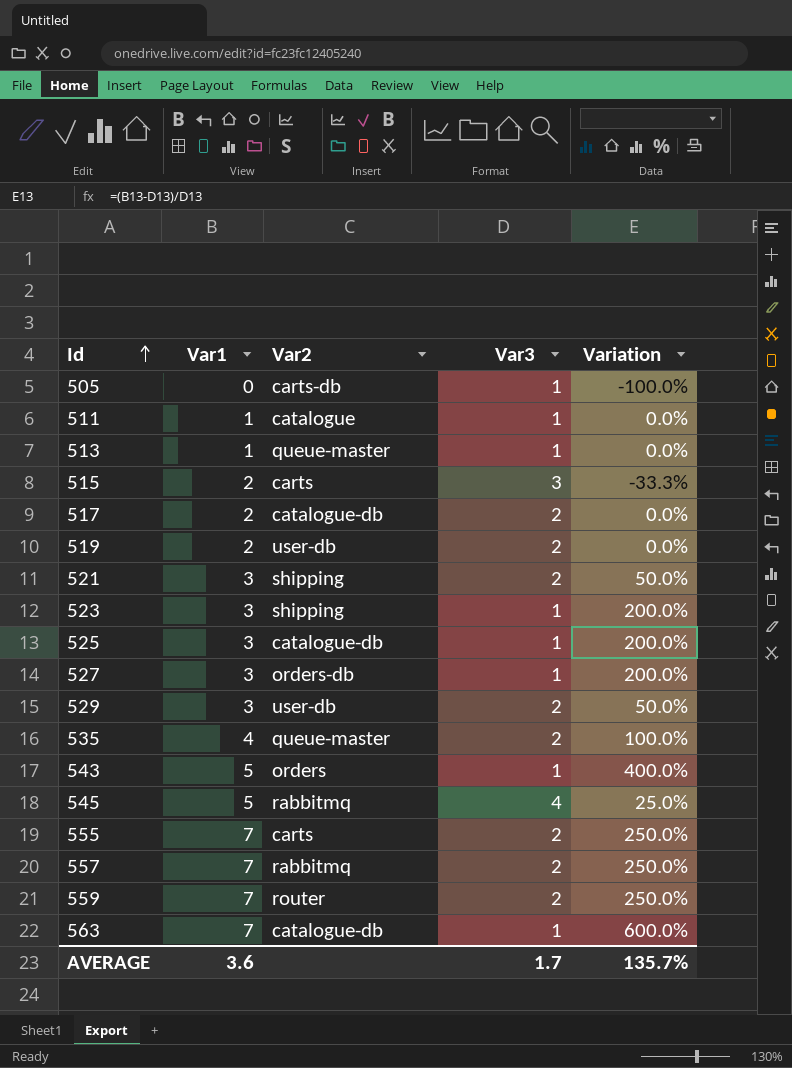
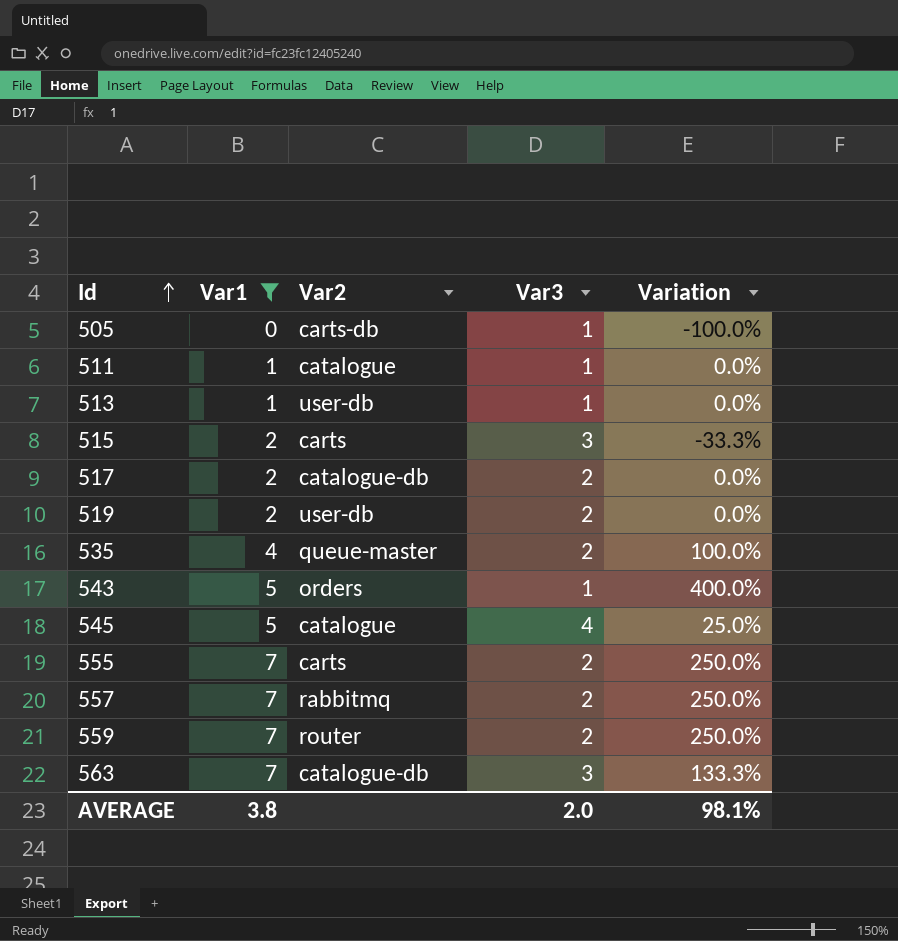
filter: none -> Var1 != 3
513 | Var2: queue-master -> user-db
545 | Var2: rabbitmq -> catalogue
563 | Var3: 1 -> 3
563 | Variation: 600.0% -> 133.3%
AVERAGE | Var1: 3.6 -> 3.8
AVERAGE | Var3: 1.7 -> 2.0
AVERAGE | Variation: 135.7% -> 98.1%

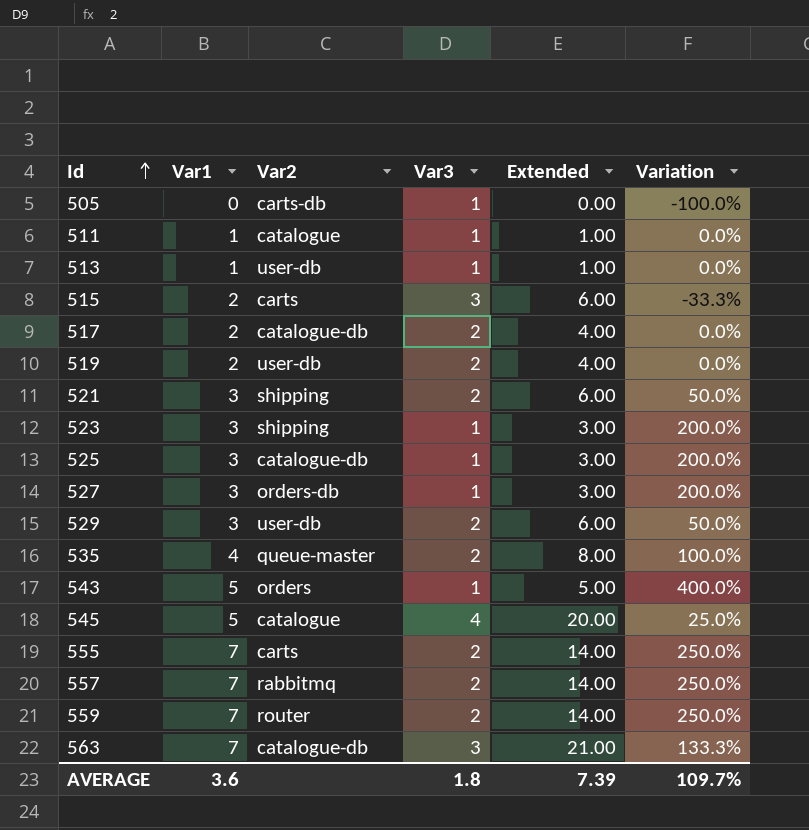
filter: Var1 != 3 -> none
column Extended | formula: none -> [Var1] * [Var3]
AVERAGE | Var1: 3.8 -> 3.6
AVERAGE | Var3: 2.0 -> 1.8
AVERAGE | Variation: 98.1% -> 109.7%

